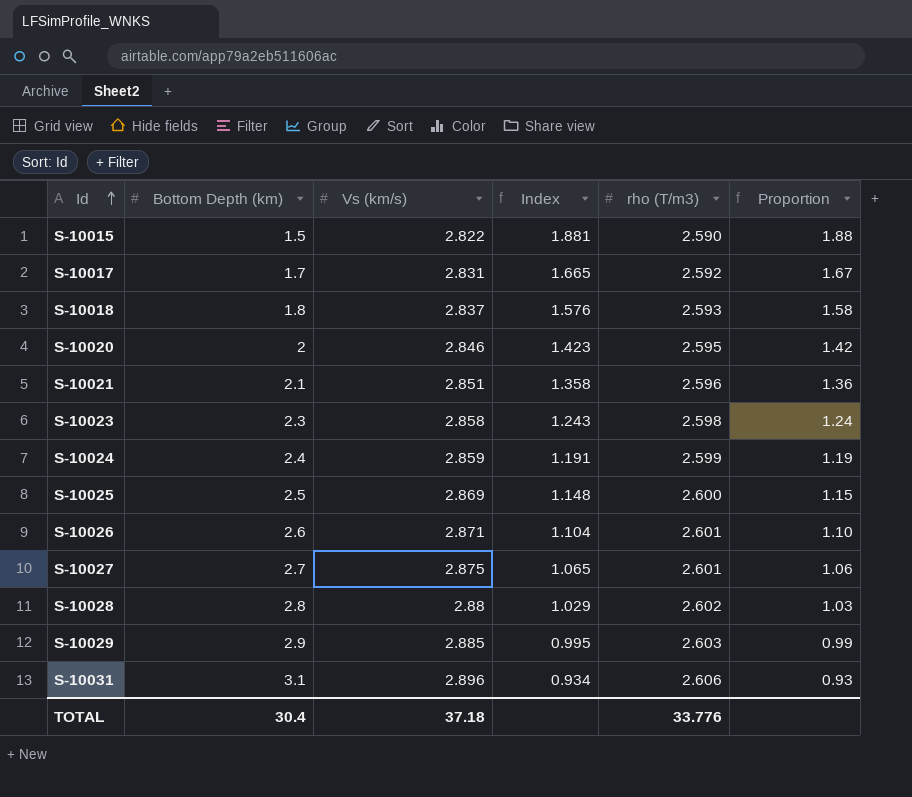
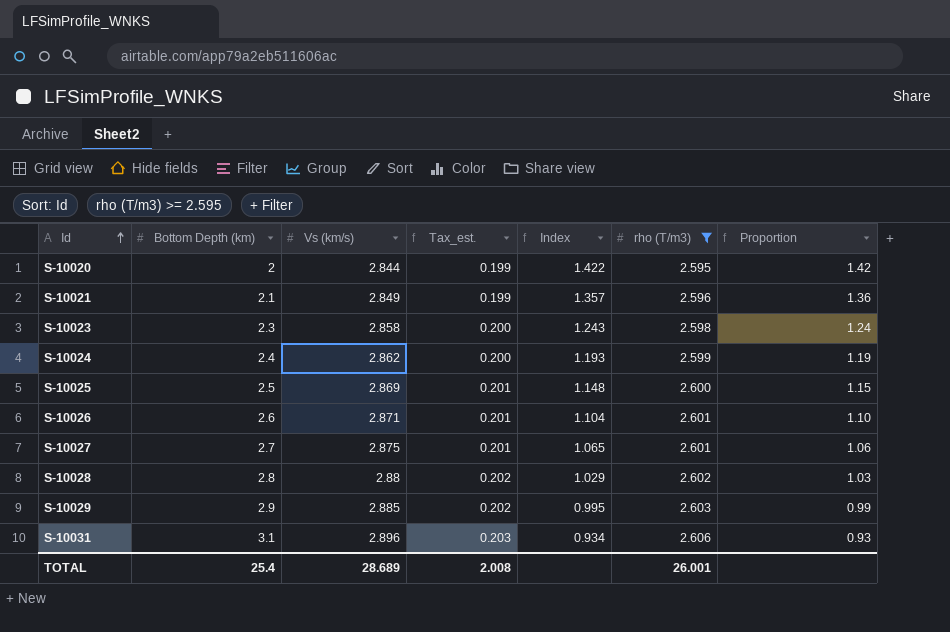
filter: none -> rho (T/m3) >= 2.595
column Tax_est. | formula: none -> [Vs (km/s)] * 0.07
S-10020 | Vs (km/s): 2.846 -> 2.844
S-10020 | Index: 1.423 -> 1.422
S-10021 | Vs (km/s): 2.851 -> 2.849
S-10021 | Index: 1.358 -> 1.357
S-10024 | Vs (km/s): 2.859 -> 2.862
S-10024 | Index: 1.191 -> 1.193
TOTAL | Bottom Depth (km): 30.4 -> 25.4
TOTAL | Vs (km/s): 37.18 -> 28.689
TOTAL | rho (T/m3): 33.776 -> 26.001

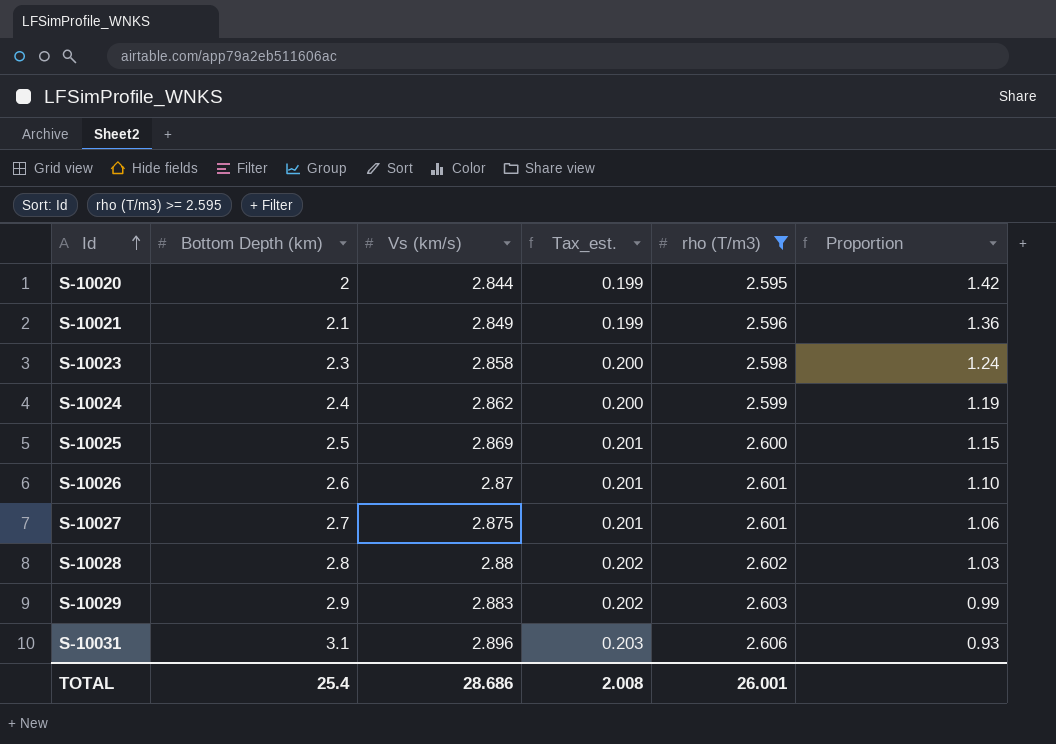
column Index | formula: [Vs (km/s)] / [Bottom Depth (km)] -> none
S-10026 | Vs (km/s): 2.871 -> 2.87
S-10029 | Vs (km/s): 2.885 -> 2.883
TOTAL | Vs (km/s): 28.689 -> 28.686

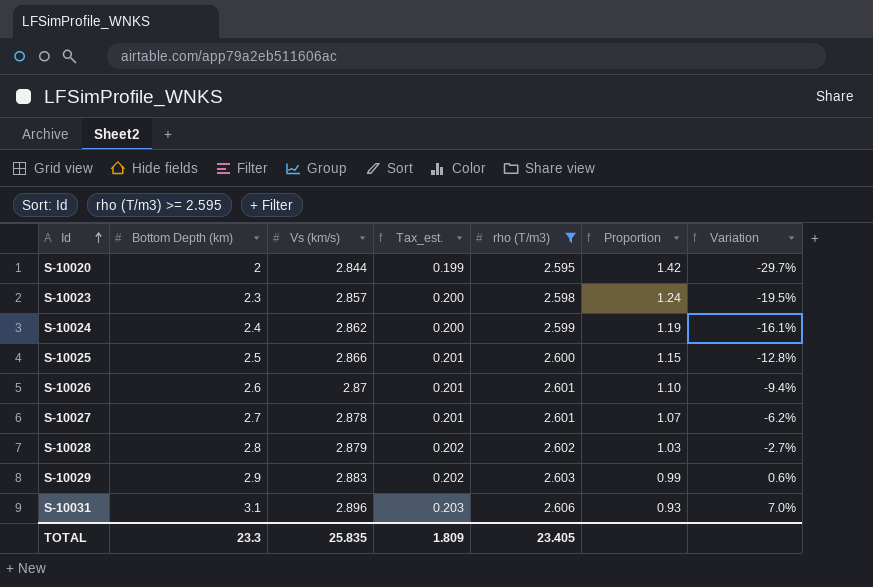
column Variation | formula: none -> ([Bottom Depth (km)] - [Vs (km/s)]) / [Vs (km/s)]
row S-10021: 2.1 | 2.849 | 0.199 | 2.596 | 1.36 -> none
S-10023 | Vs (km/s): 2.858 -> 2.857
S-10025 | Vs (km/s): 2.869 -> 2.866
S-10027 | Vs (km/s): 2.875 -> 2.878
S-10027 | Proportion: 1.06 -> 1.07
S-10028 | Vs (km/s): 2.88 -> 2.879
TOTAL | Bottom Depth (km): 25.4 -> 23.3
TOTAL | Vs (km/s): 28.686 -> 25.835
TOTAL | Tax_est.: 2.008 -> 1.809
TOTAL | rho (T/m3): 26.001 -> 23.405

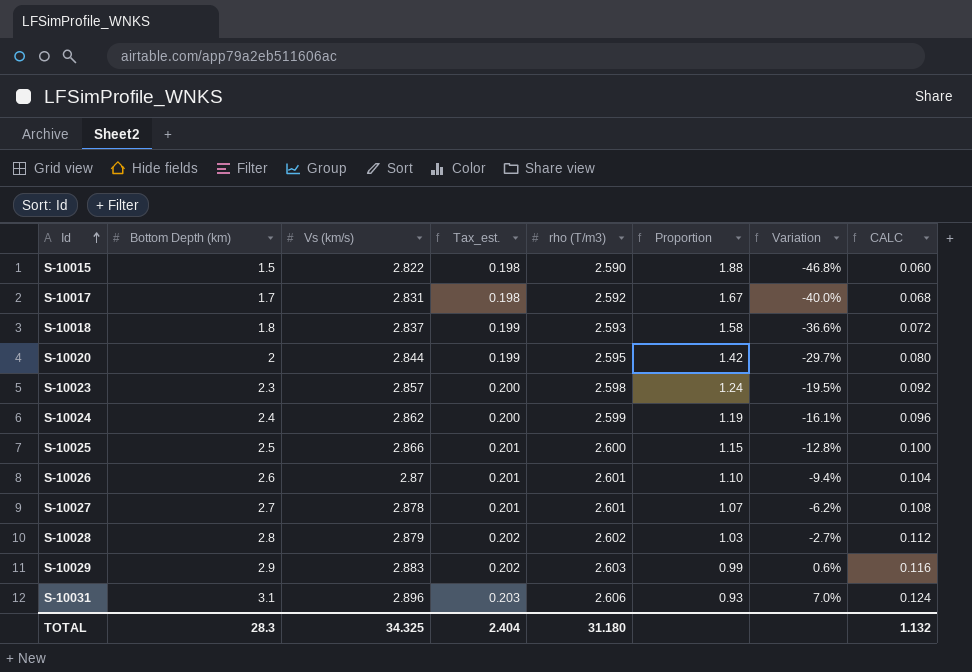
filter: rho (T/m3) >= 2.595 -> none
column CALC | formula: none -> [Bottom Depth (km)] * 0.04
TOTAL | Bottom Depth (km): 23.3 -> 28.3
TOTAL | Vs (km/s): 25.835 -> 34.325
TOTAL | Tax_est.: 1.809 -> 2.404
TOTAL | rho (T/m3): 23.405 -> 31.180

